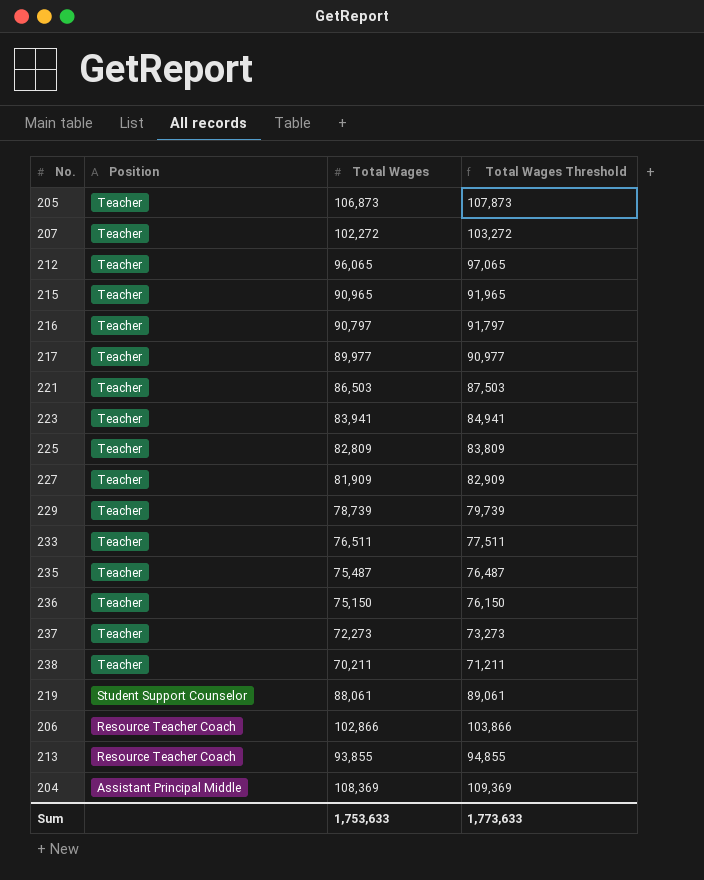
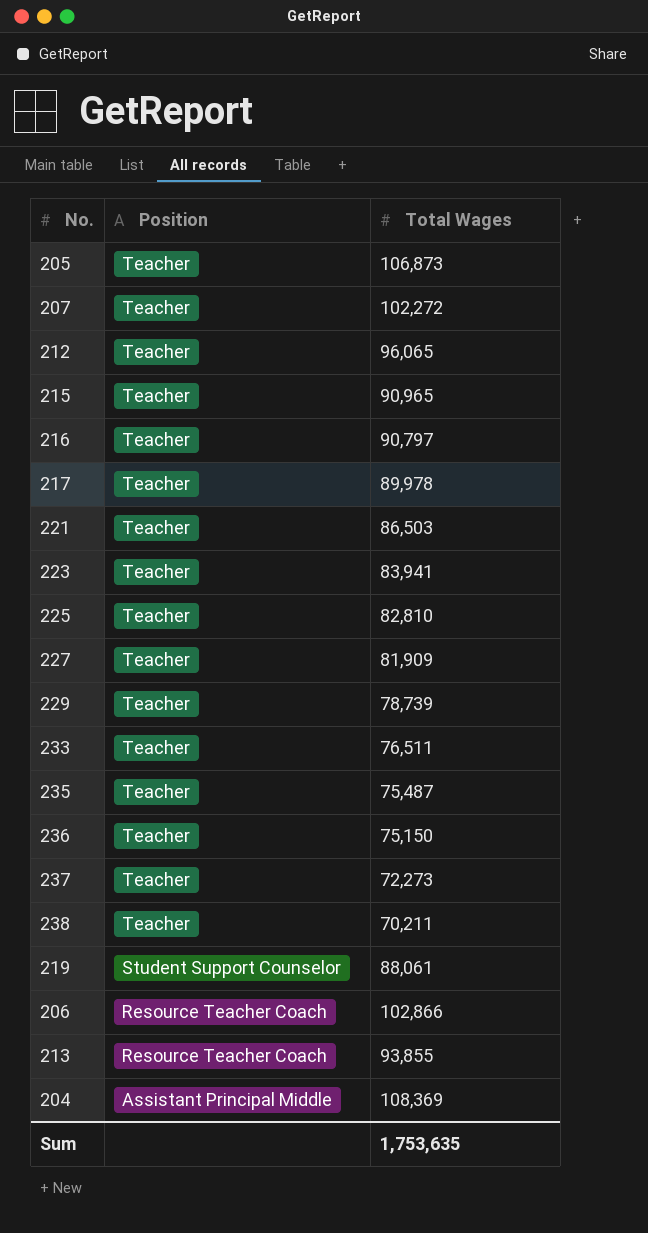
column Total Wages Threshold | formula: [Total Wages] + 1000 -> none
217 | Total Wages: 89,977 -> 89,978
225 | Total Wages: 82,809 -> 82,810
Sum | Total Wages: 1,753,633 -> 1,753,635

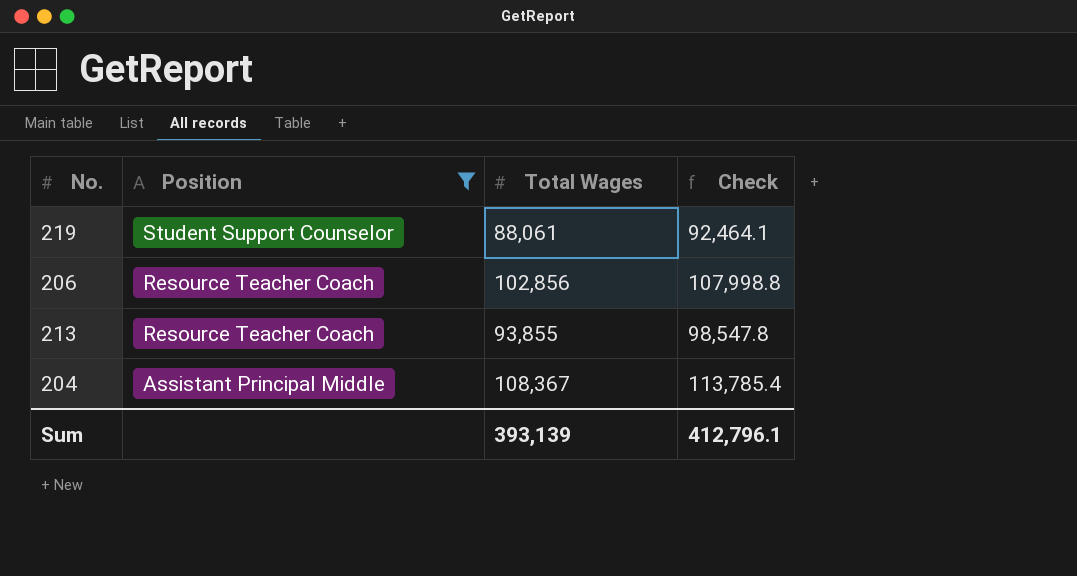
filter: none -> Position != Teacher
column Check | formula: none -> [Total Wages] * 1.05
206 | Total Wages: 102,866 -> 102,856
204 | Total Wages: 108,369 -> 108,367
Sum | Total Wages: 1,753,635 -> 393,139

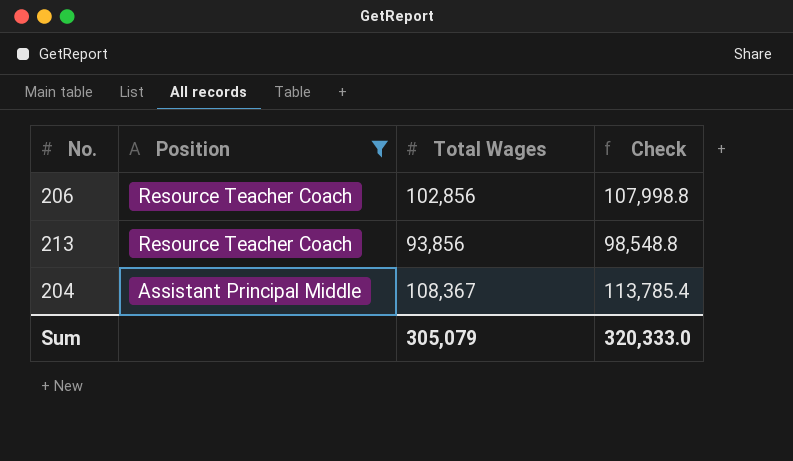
row 219: Student Support Counselor | 88,061 | 92,464.1 -> none
213 | Total Wages: 93,855 -> 93,856
213 | Check: 98,547.8 -> 98,548.8
Sum | Total Wages: 393,139 -> 305,079
Sum | Check: 412,796.1 -> 320,333.0

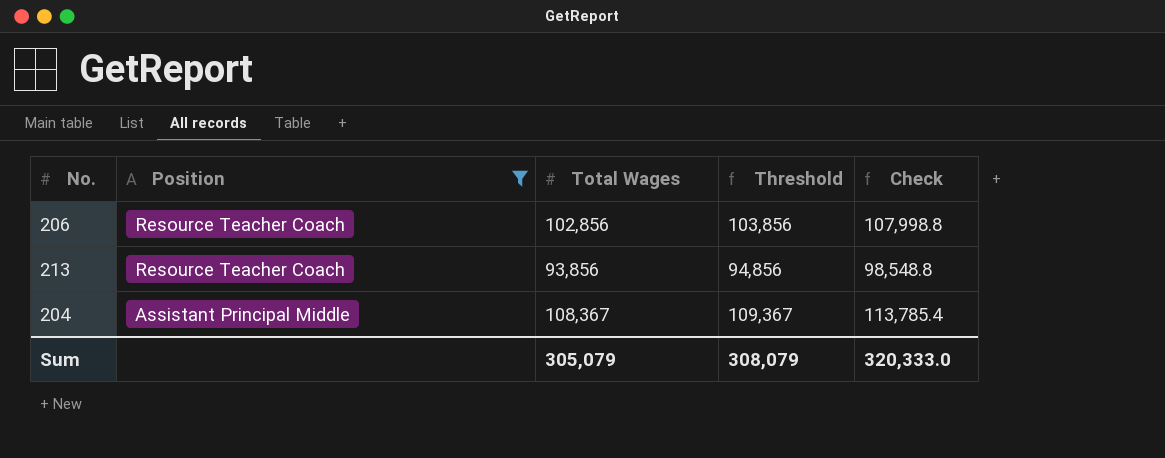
column Threshold | formula: none -> [Total Wages] + 1000

